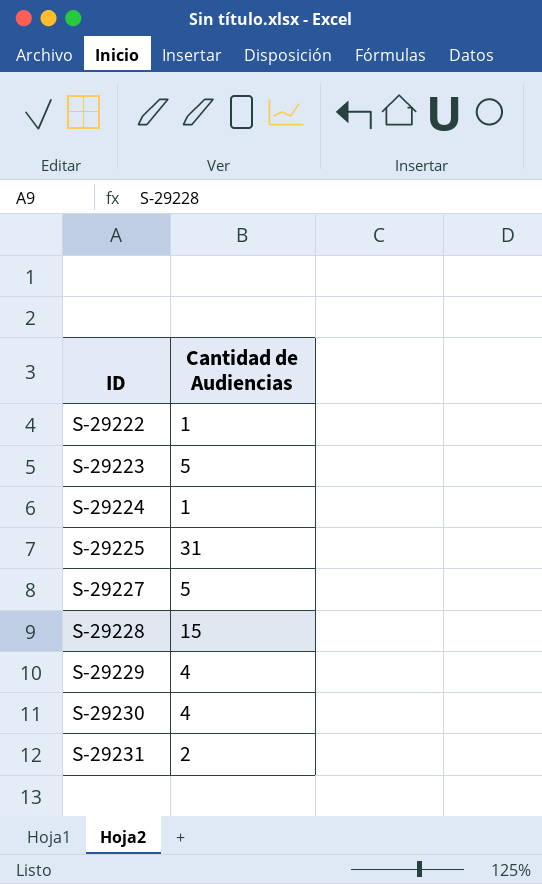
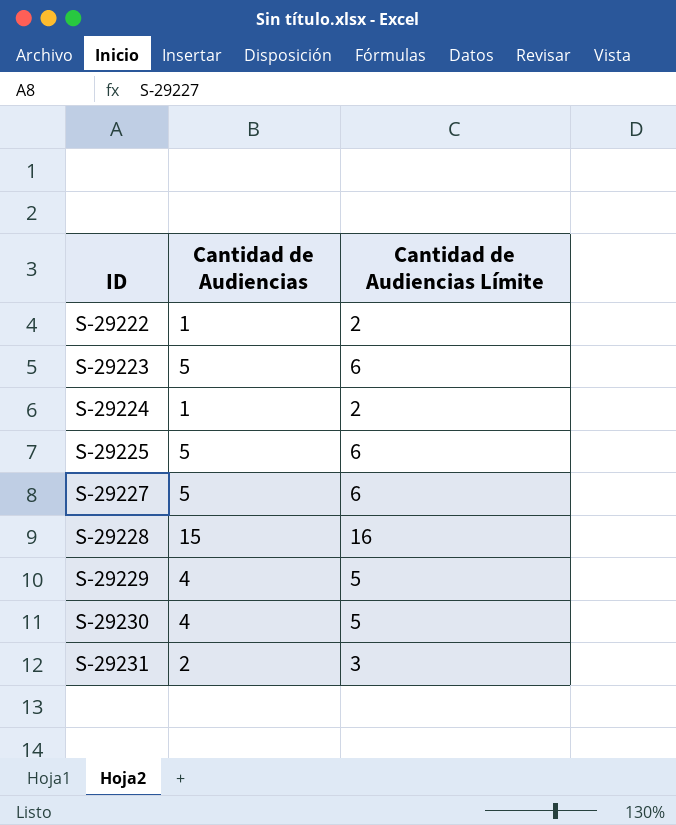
column Cantidad de Audiencias Límite | formula: none -> [Cantidad de Audiencias] + 1
S-29225 | Cantidad de Audiencias: 31 -> 5

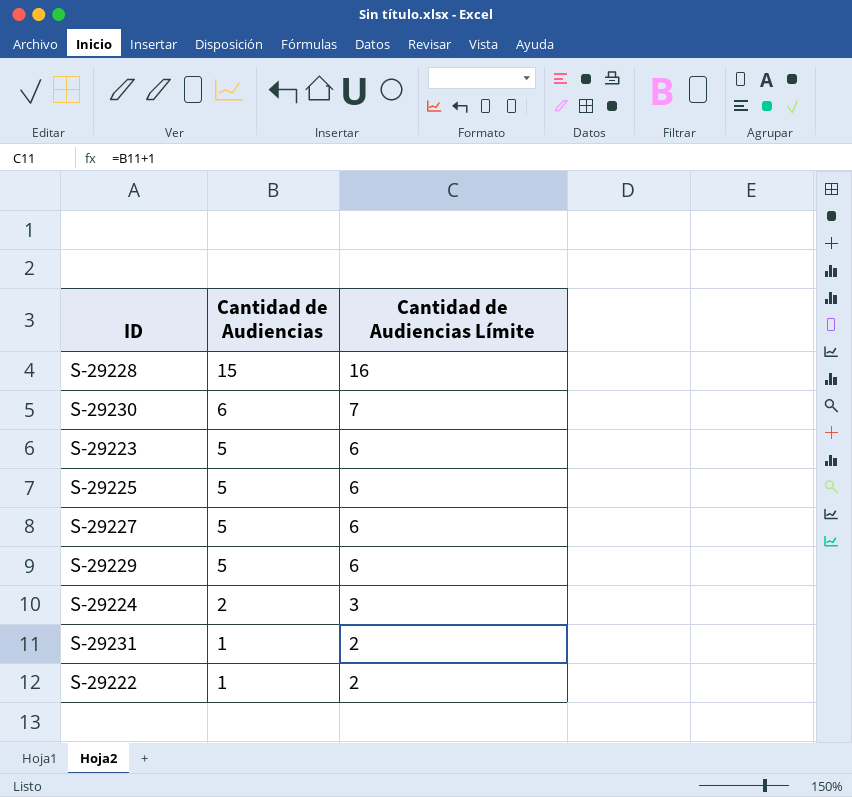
row order: ID ascending -> Cantidad de Audiencias descending
S-29230 | Cantidad de Audiencias: 4 -> 6
S-29230 | Cantidad de Audiencias Límite: 5 -> 7
S-29229 | Cantidad de Audiencias: 4 -> 5
S-29229 | Cantidad de Audiencias Límite: 5 -> 6
S-29224 | Cantidad de Audiencias: 1 -> 2
S-29224 | Cantidad de Audiencias Límite: 2 -> 3
S-29231 | Cantidad de Audiencias: 2 -> 1
S-29231 | Cantidad de Audiencias Límite: 3 -> 2

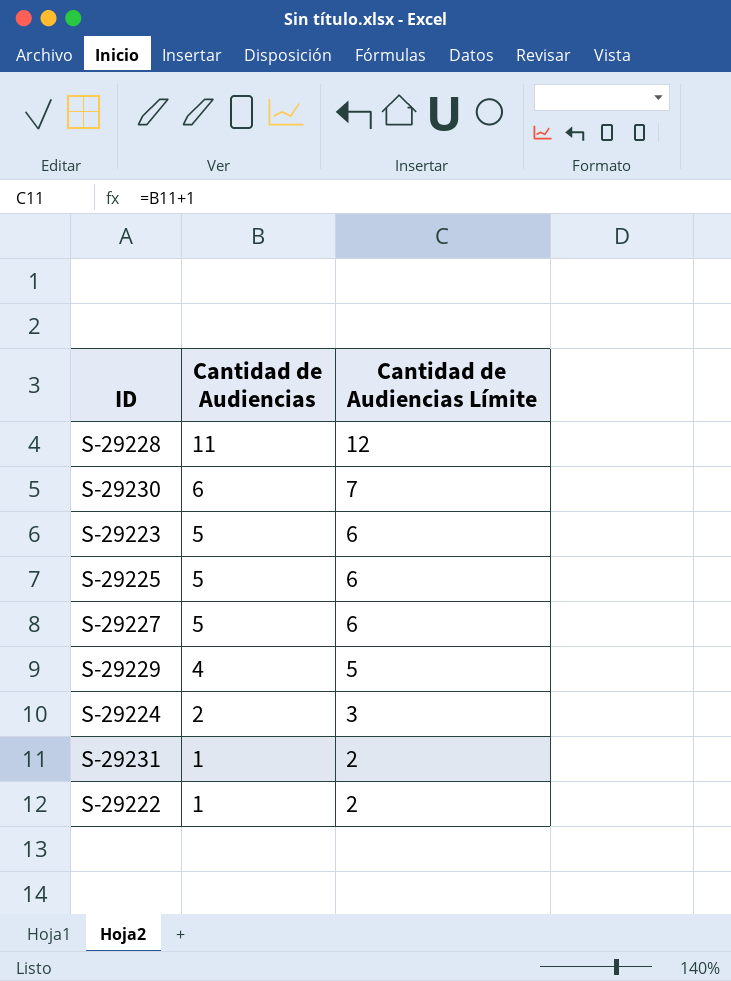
S-29228 | Cantidad de Audiencias: 15 -> 11
S-29228 | Cantidad de Audiencias Límite: 16 -> 12
S-29229 | Cantidad de Audiencias: 5 -> 4
S-29229 | Cantidad de Audiencias Límite: 6 -> 5

